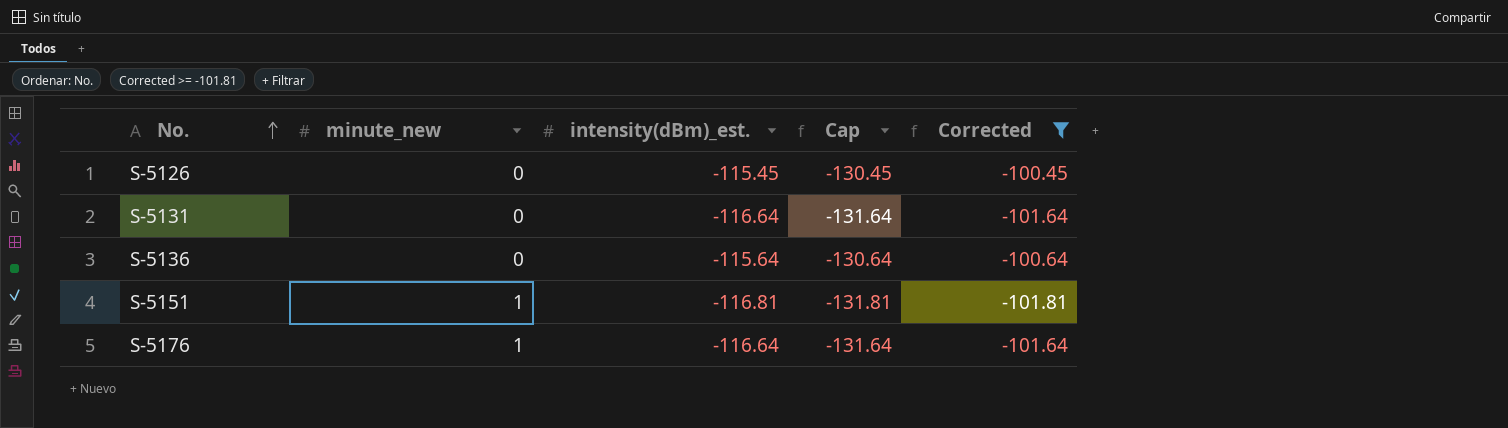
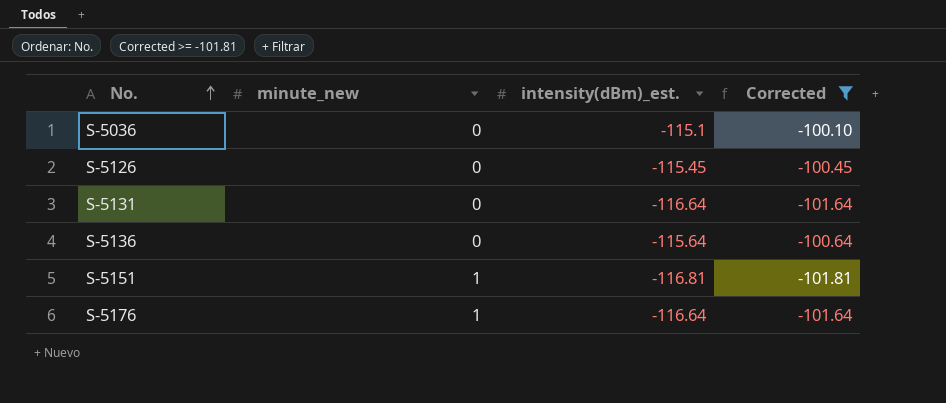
column Cap | formula: [intensity(dBm)_est.] - 15 -> none
row S-5036: none -> 0 | -115.1 | -100.10

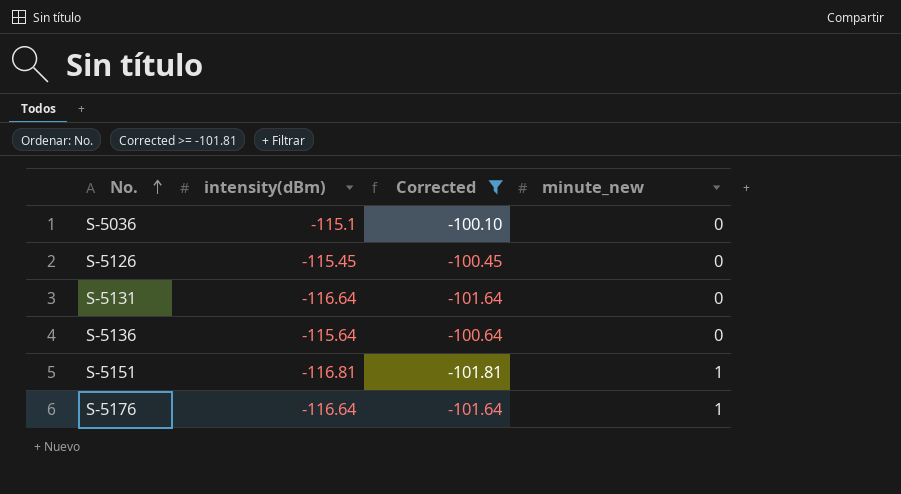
column name: intensity(dBm)_est. -> intensity(dBm)
column minute_new | position: 2 -> 4

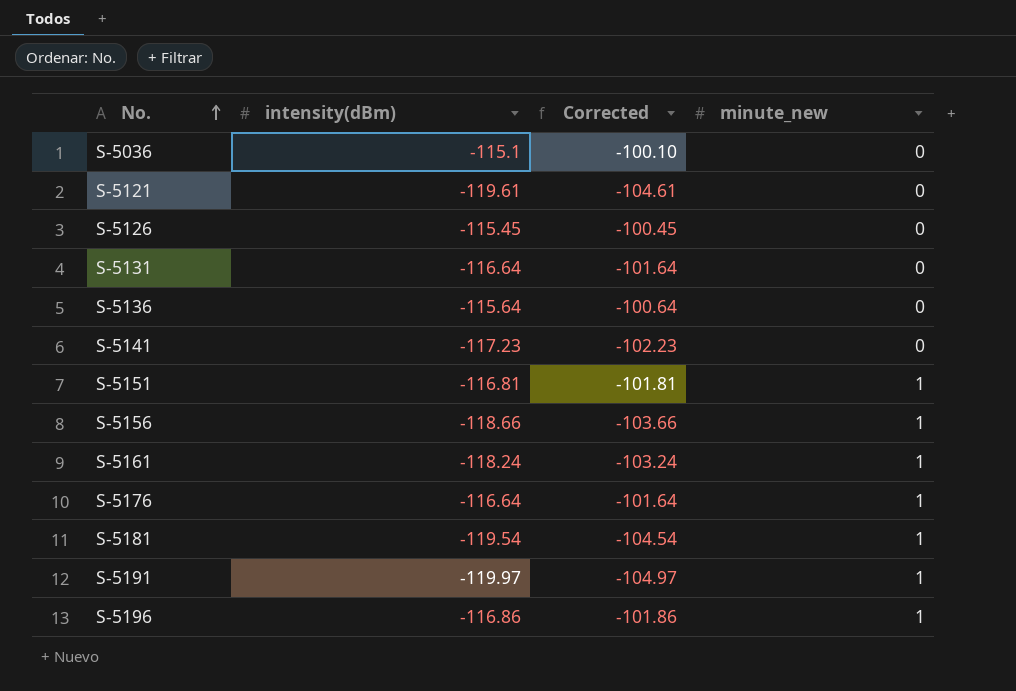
filter: Corrected >= -101.81 -> none

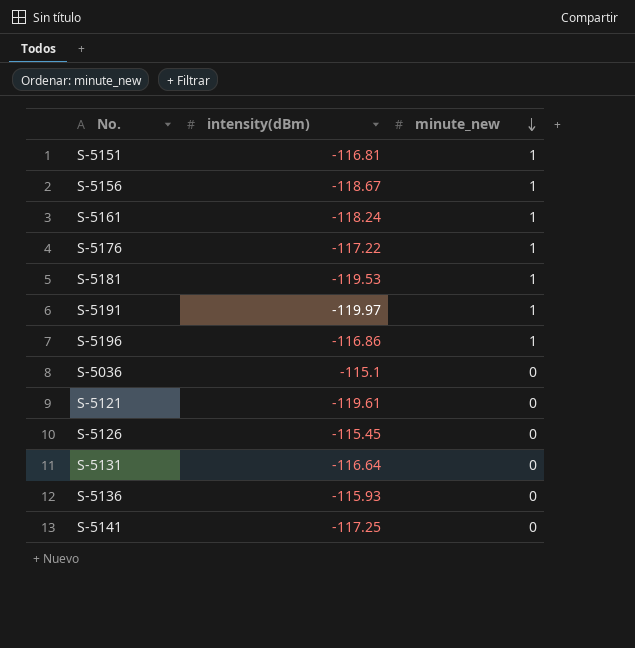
row order: No. ascending -> minute_new descending
column Corrected | formula: [intensity(dBm)] + 15 -> none
S-5156 | intensity(dBm): -118.66 -> -118.67
S-5176 | intensity(dBm): -116.64 -> -117.22
S-5181 | intensity(dBm): -119.54 -> -119.53
S-5136 | intensity(dBm): -115.64 -> -115.93
S-5141 | intensity(dBm): -117.23 -> -117.25

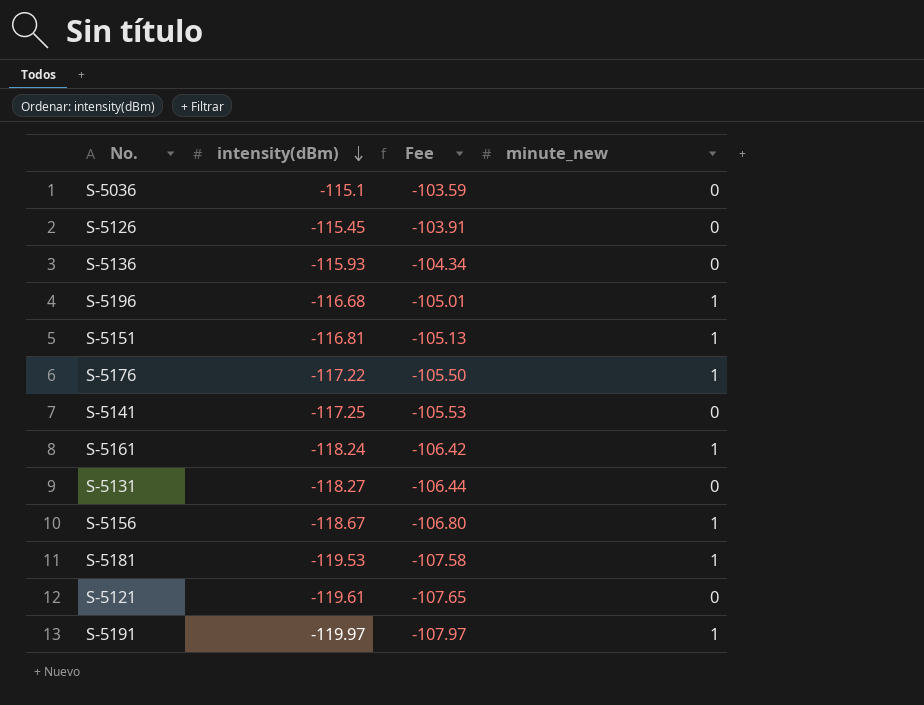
row order: minute_new descending -> intensity(dBm) descending
column Fee | formula: none -> [intensity(dBm)] * 0.9
S-5196 | intensity(dBm): -116.86 -> -116.68
S-5131 | intensity(dBm): -116.64 -> -118.27

